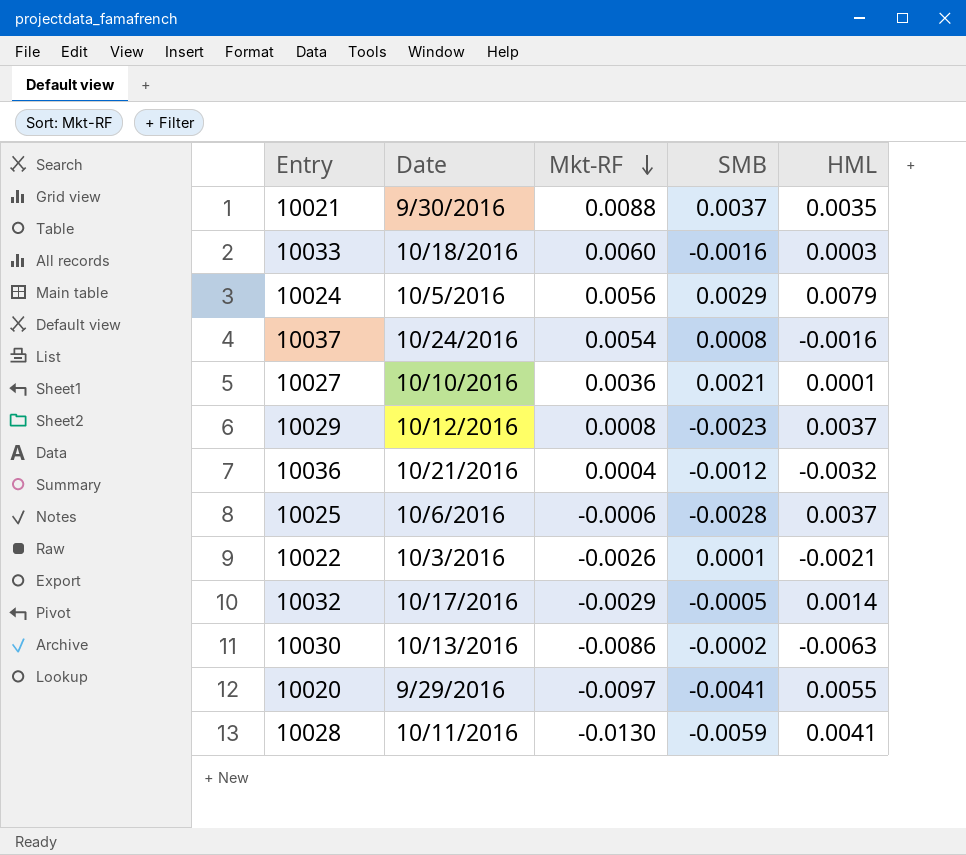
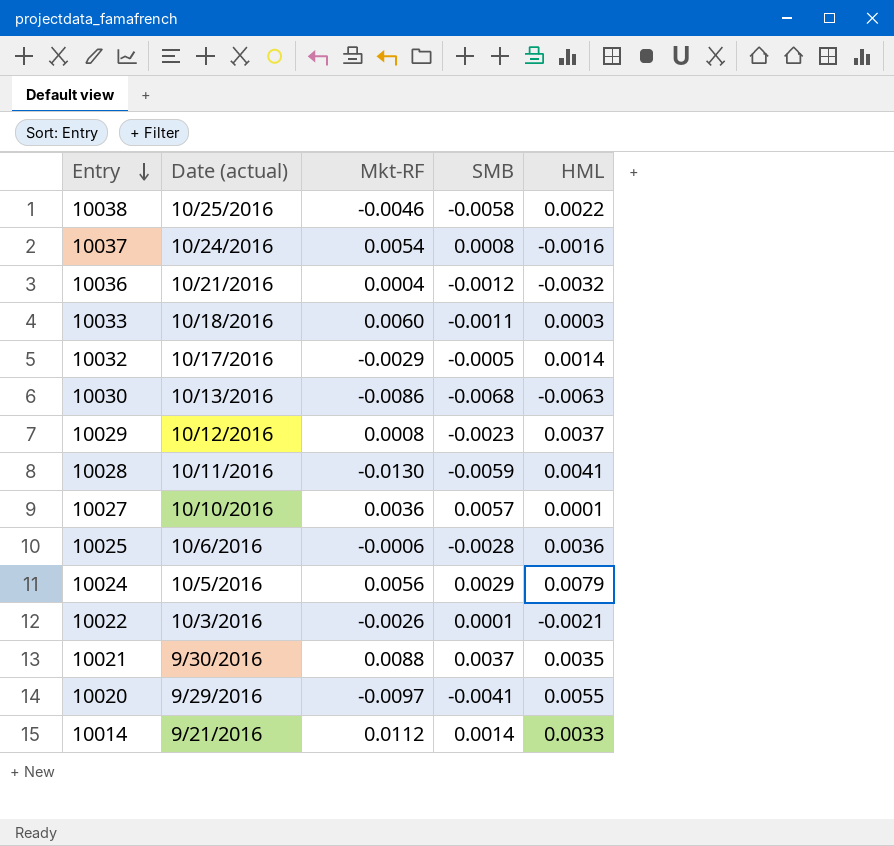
row order: Mkt-RF descending -> Entry descending
column name: Date -> Date (actual)
row 10038: none -> 10/25/2016 | -0.0046 | -0.0058 | 0.0022
10033 | SMB: -0.0016 -> -0.0011
10030 | SMB: -0.0002 -> -0.0068
10027 | SMB: 0.0021 -> 0.0057
10025 | HML: 0.0037 -> 0.0036
row 10014: none -> 9/21/2016 | 0.0112 | 0.0014 | 0.0033

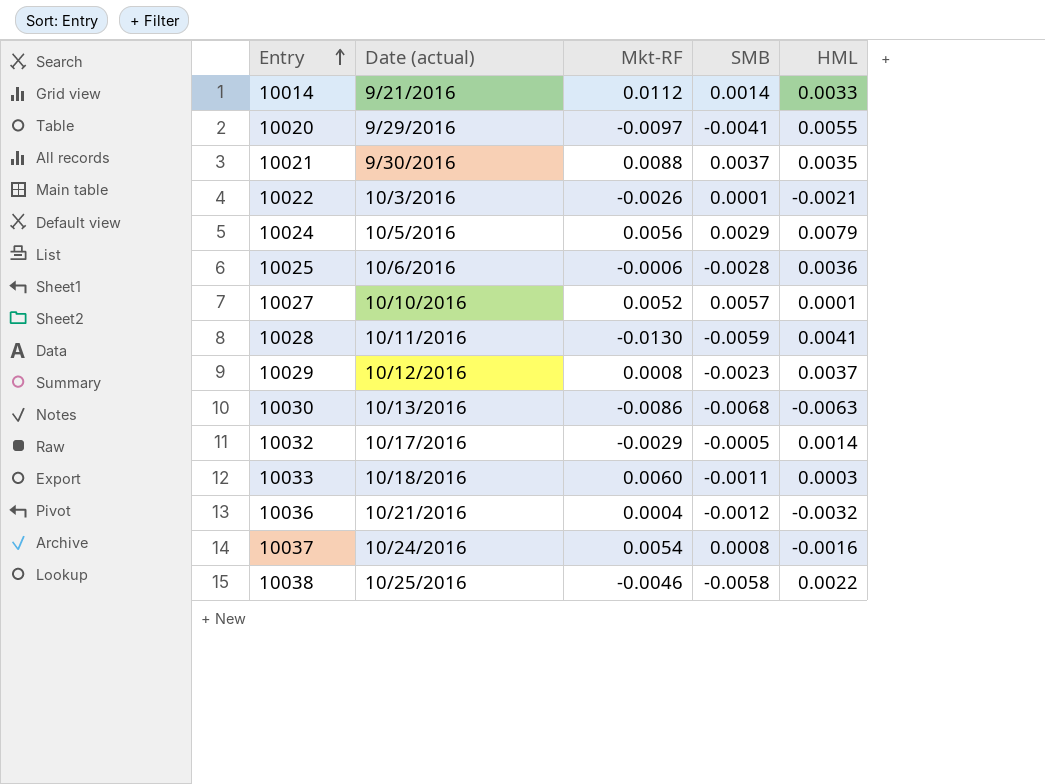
row order: Entry descending -> Entry ascending
10027 | Mkt-RF: 0.0036 -> 0.0052

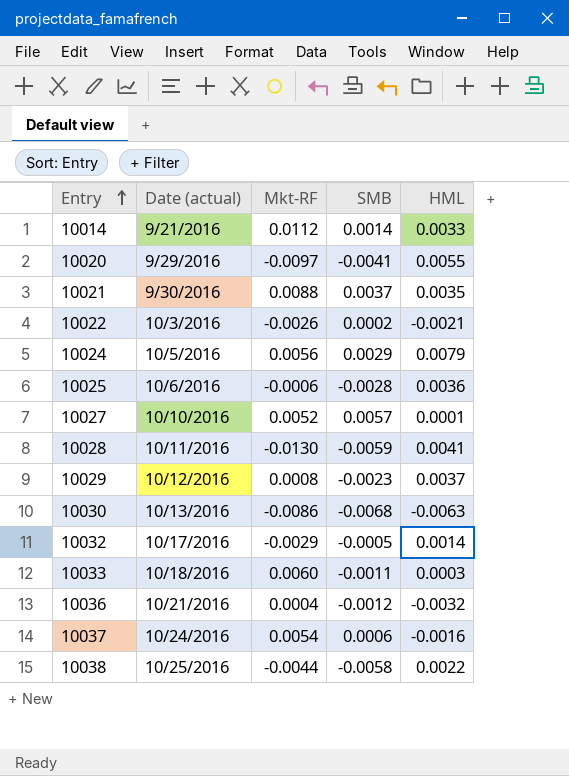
10022 | SMB: 0.0001 -> 0.0002
10037 | SMB: 0.0008 -> 0.0006
10038 | Mkt-RF: -0.0046 -> -0.0044

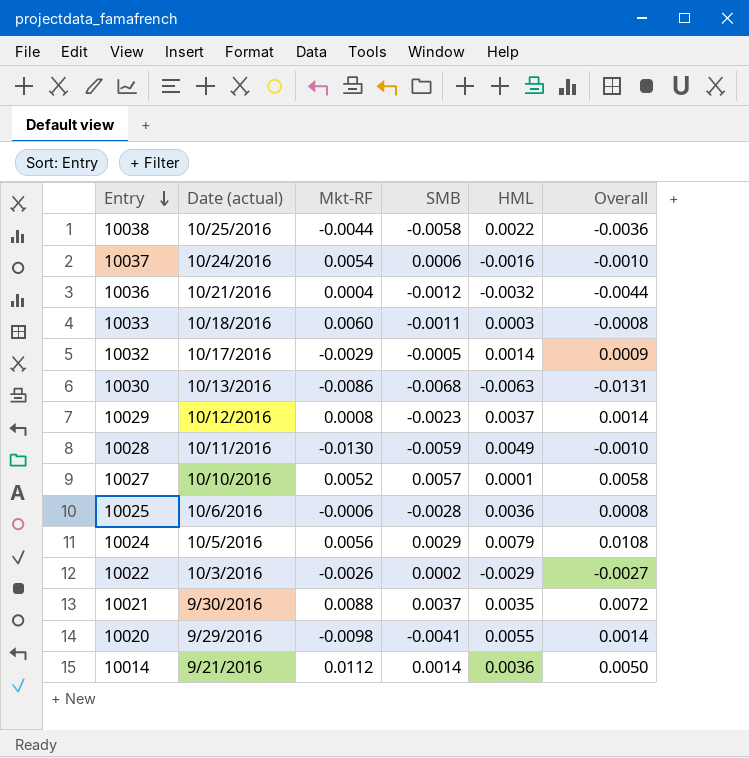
row order: Entry ascending -> Entry descending
column Overall | formula: none -> [SMB] + [HML]
10028 | HML: 0.0041 -> 0.0049
10022 | HML: -0.0021 -> -0.0029
10020 | Mkt-RF: -0.0097 -> -0.0098
10014 | HML: 0.0033 -> 0.0036

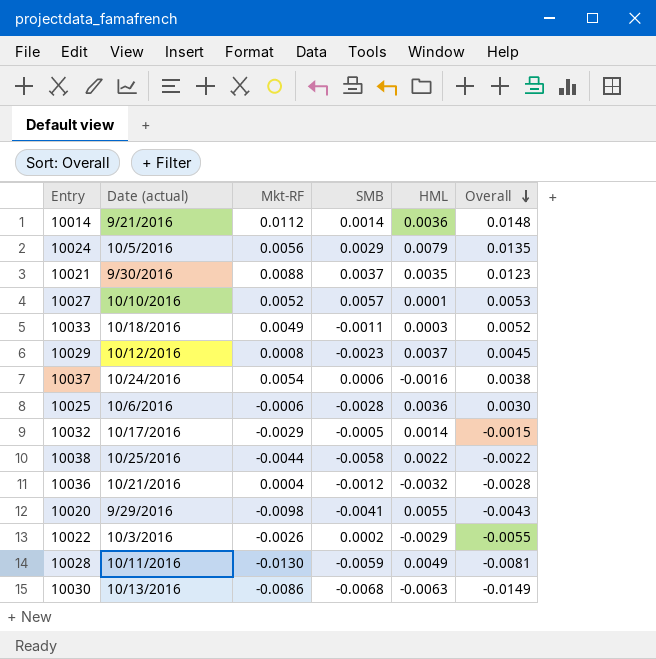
row order: Entry descending -> Overall descending
column Overall | formula: [SMB] + [HML] -> [Mkt-RF] + [HML]
10033 | Mkt-RF: 0.0060 -> 0.0049

